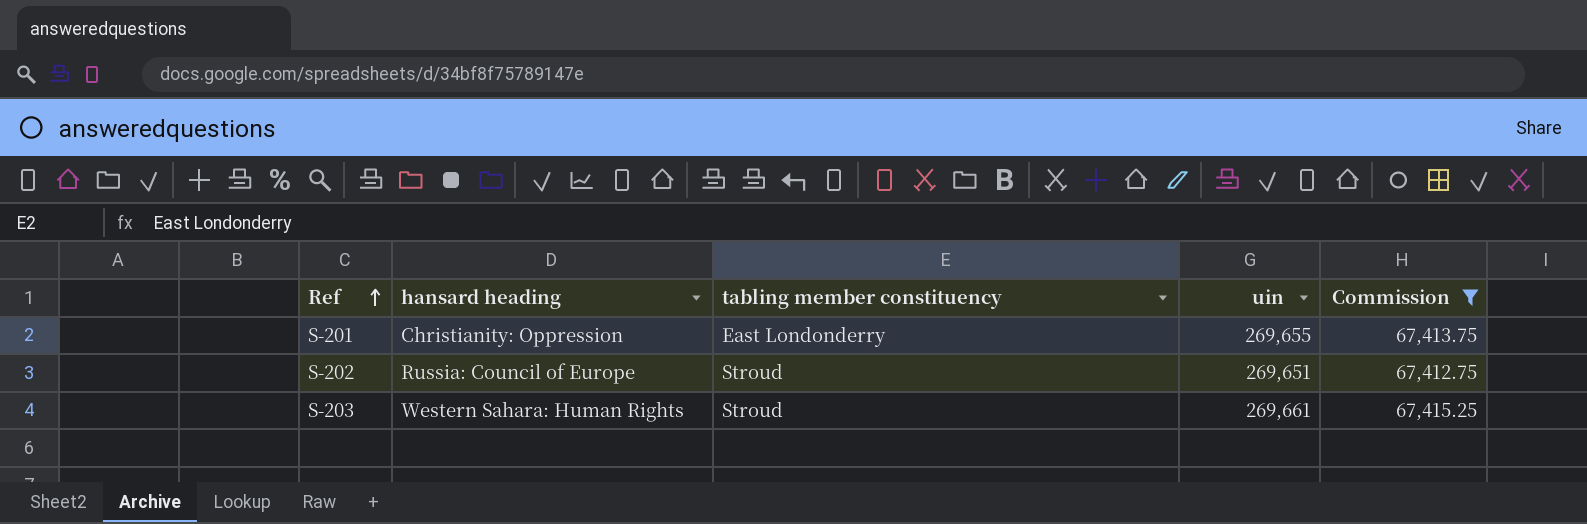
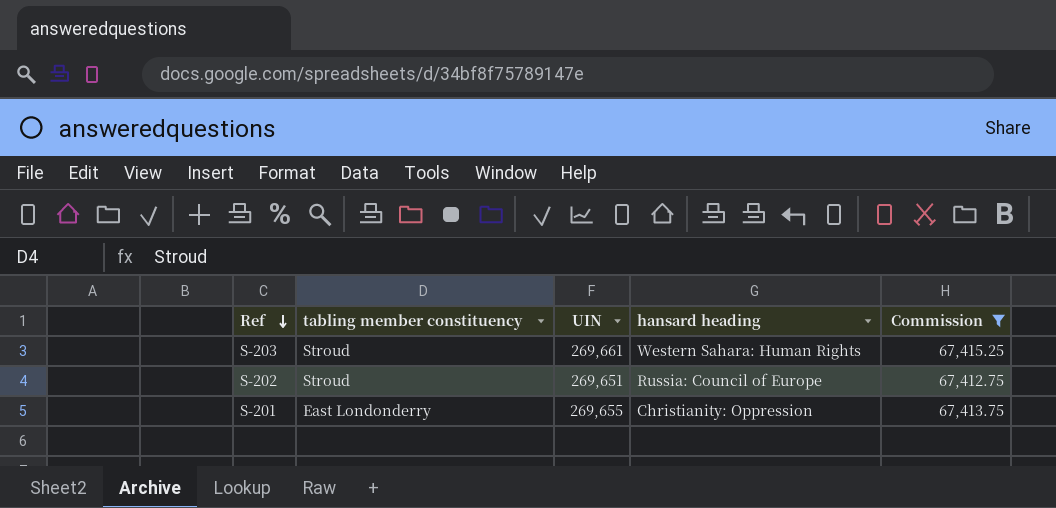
row order: Ref ascending -> Ref descending
column name: uin -> UIN
column hansard heading | position: 2 -> 4

